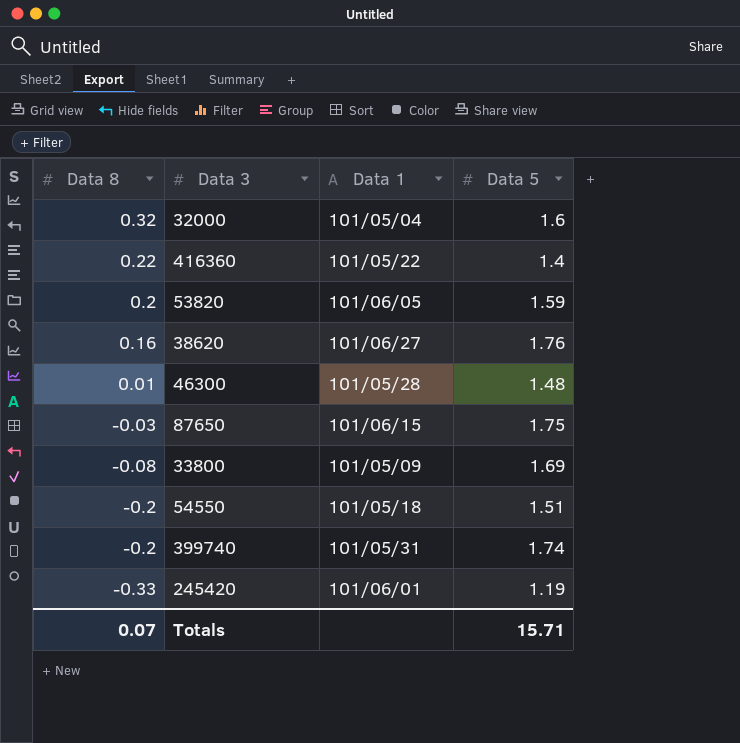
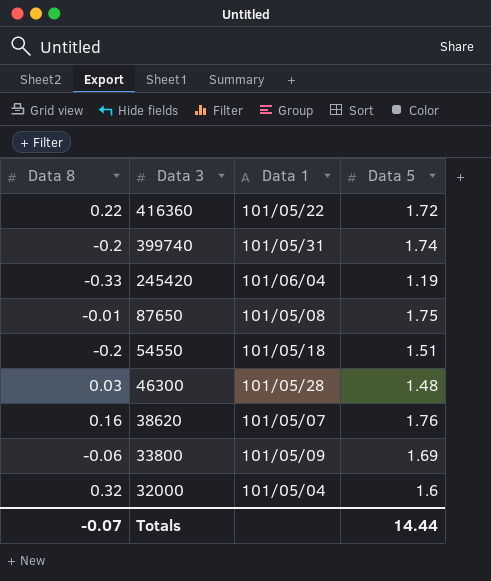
row order: Data 8 descending -> Data 3 descending
row 53820: 0.2 | 101/06/05 | 1.59 -> none
416360 | Data 5: 1.4 -> 1.72
245420 | Data 1: 101/06/01 -> 101/06/04
87650 | Data 8: -0.03 -> -0.01
87650 | Data 1: 101/06/15 -> 101/05/08
46300 | Data 8: 0.01 -> 0.03
38620 | Data 1: 101/06/27 -> 101/05/07
33800 | Data 8: -0.08 -> -0.06
Totals | Data 8: 0.07 -> -0.07
Totals | Data 5: 15.71 -> 14.44

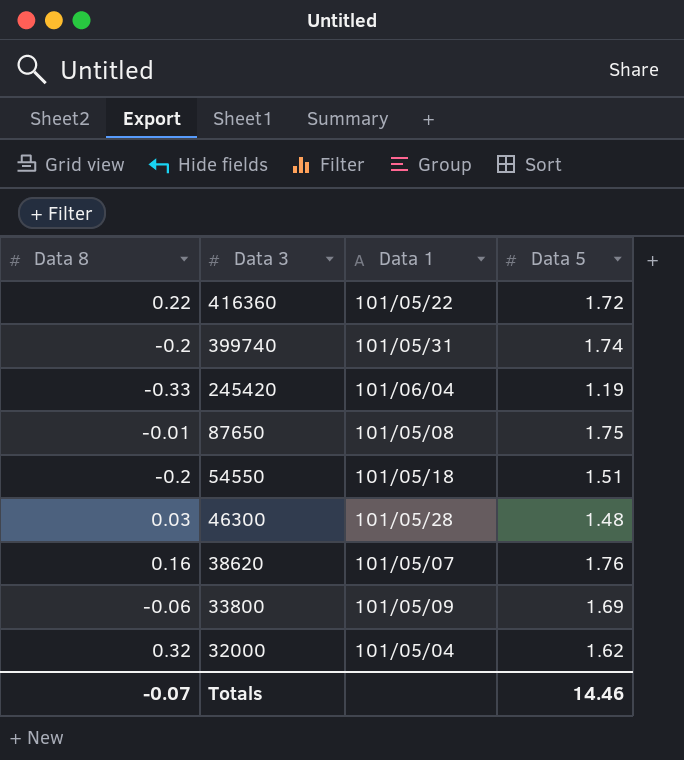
32000 | Data 5: 1.6 -> 1.62
Totals | Data 5: 14.44 -> 14.46

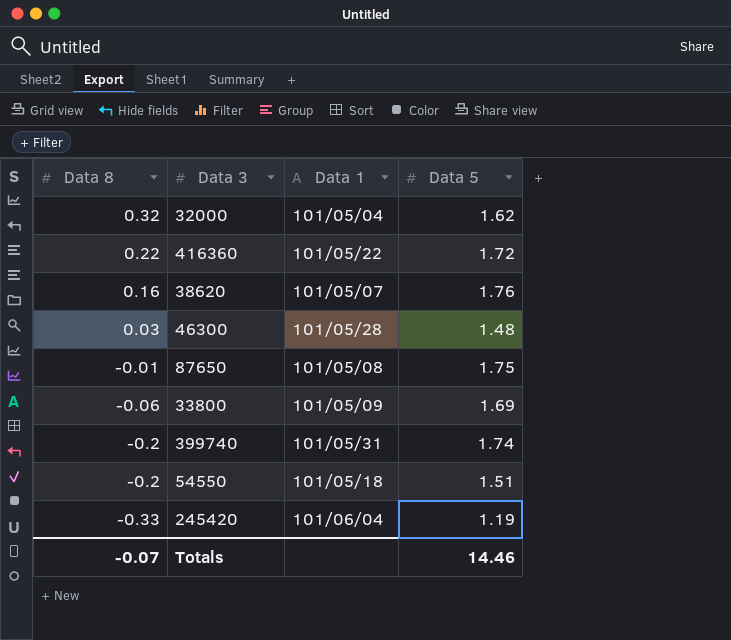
row order: Data 3 descending -> Data 8 descending

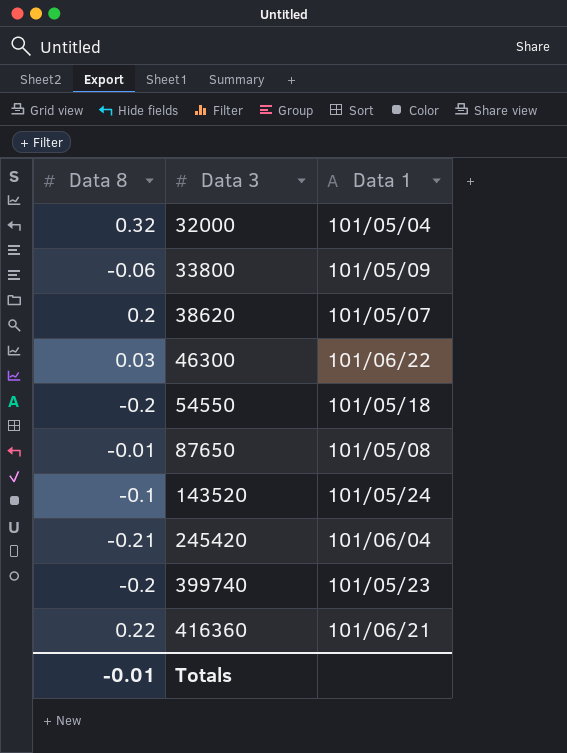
row order: Data 8 descending -> Data 3 ascending
column Data 5 | position: 4 -> none
38620 | Data 8: 0.16 -> 0.2
46300 | Data 1: 101/05/28 -> 101/06/22
row 143520: none -> -0.1 | 101/05/24
245420 | Data 8: -0.33 -> -0.21
399740 | Data 1: 101/05/31 -> 101/05/23
416360 | Data 1: 101/05/22 -> 101/06/21
Totals | Data 8: -0.07 -> -0.01

